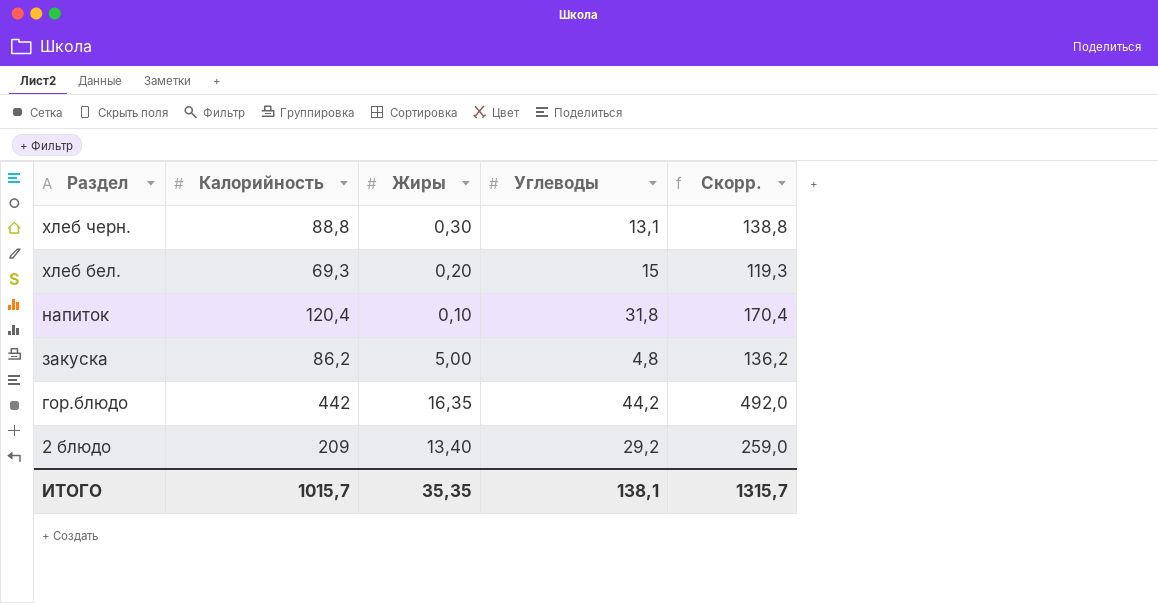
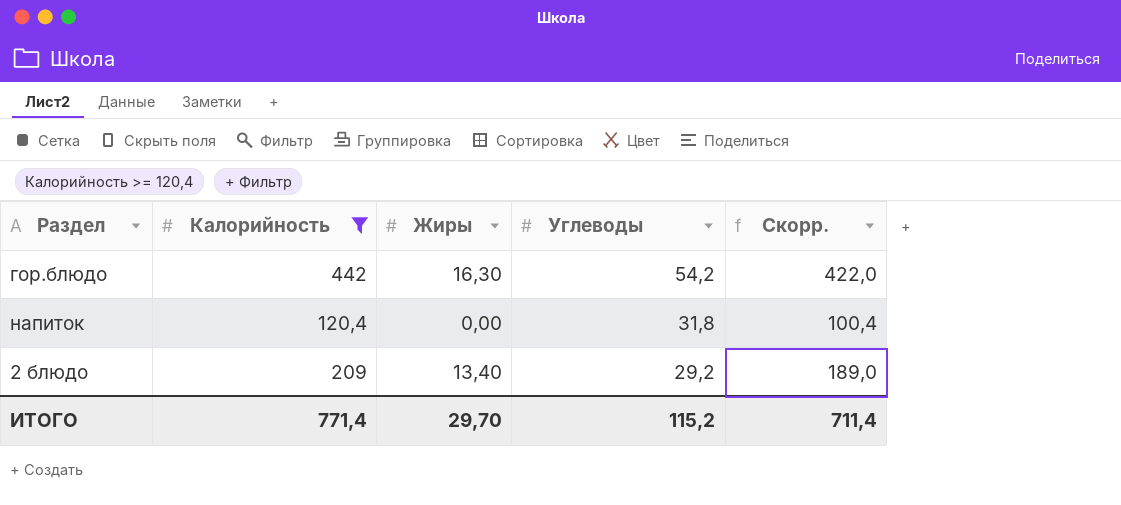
filter: none -> Калорийность >= 120,4
row order: Раздел descending -> Углеводы descending
column Скорр. | formula: [Калорийность] + 50 -> [Калорийность] - 20
гор.блюдо | Жиры: 16,35 -> 16,30
гор.блюдо | Углеводы: 44,2 -> 54,2
напиток | Жиры: 0,10 -> 0,00
ИТОГО | Калорийность: 1015,7 -> 771,4
ИТОГО | Жиры: 35,35 -> 29,70
ИТОГО | Углеводы: 138,1 -> 115,2
ИТОГО | Скорр.: 1315,7 -> 711,4

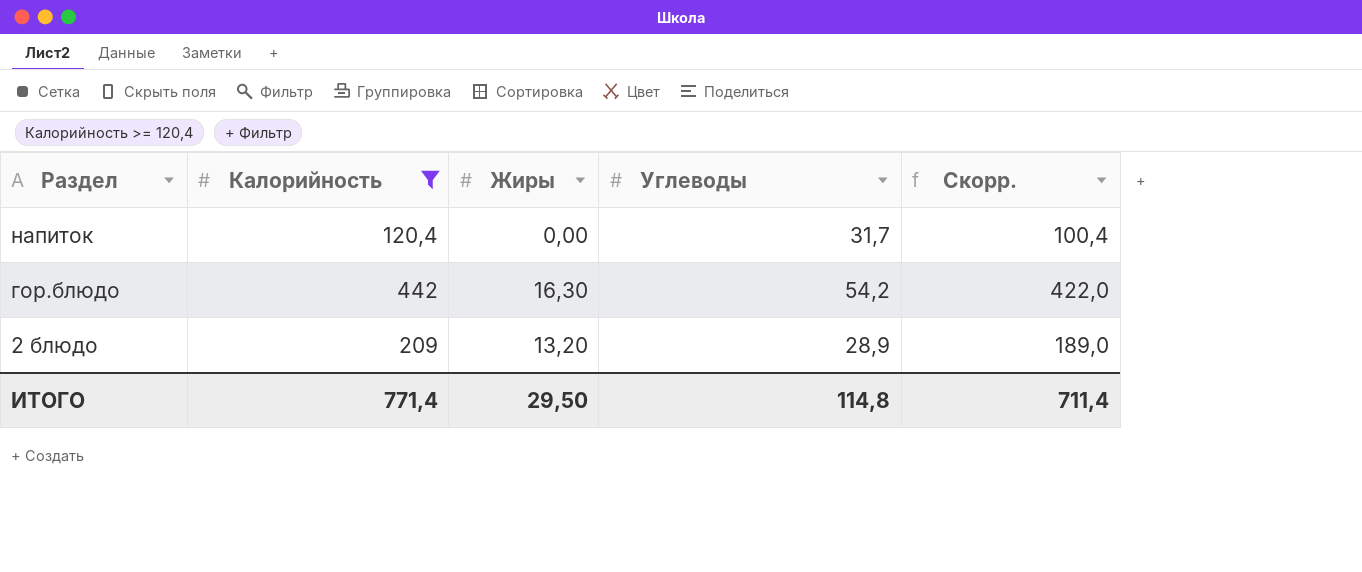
row order: Углеводы descending -> Раздел descending
напиток | Углеводы: 31,8 -> 31,7
2 блюдо | Жиры: 13,40 -> 13,20
2 блюдо | Углеводы: 29,2 -> 28,9
ИТОГО | Жиры: 29,70 -> 29,50
ИТОГО | Углеводы: 115,2 -> 114,8

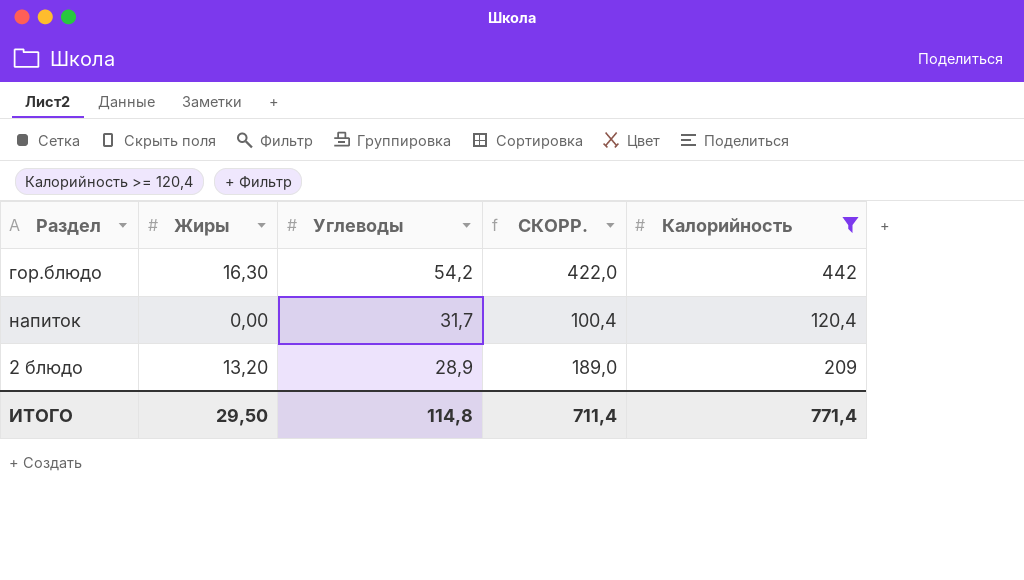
row order: Раздел descending -> Углеводы descending
column name: Скорр. -> СКОРР.
column Калорийность | position: 2 -> 5

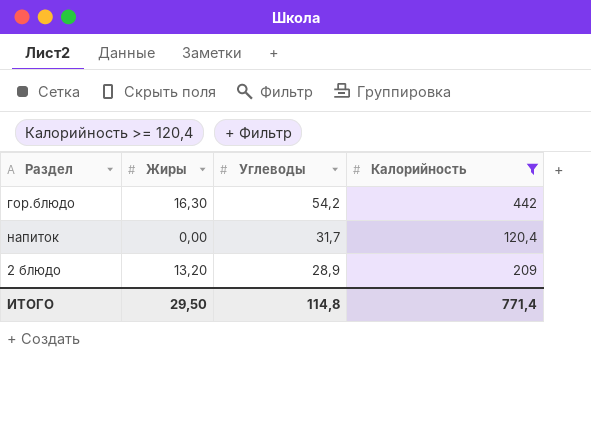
column СКОРР. | formula: [Калорийность] - 20 -> none

